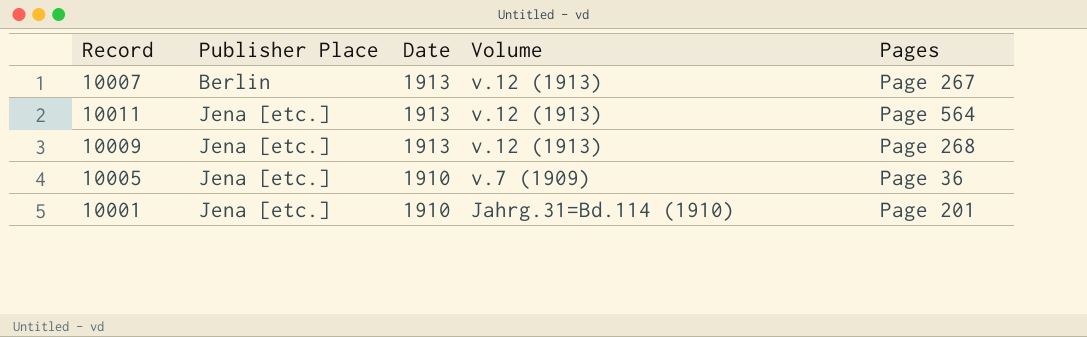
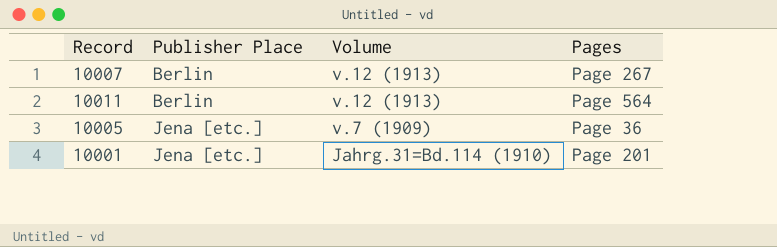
column Date | position: 3 -> none
row 10009: Jena [etc.] | 1913 | v.12 (1913) | Page 268 -> none
10011 | Publisher Place: Jena [etc.] -> Berlin

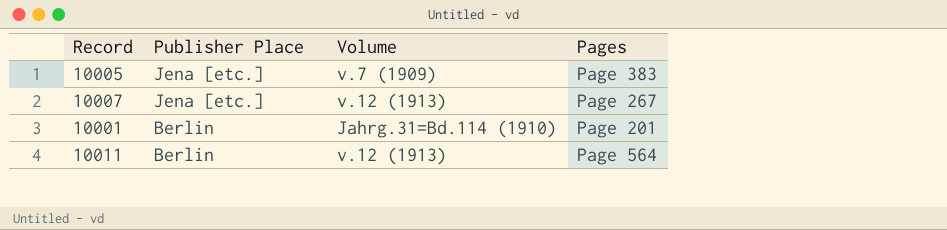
row order: Publisher Place ascending -> Publisher Place descending
10005 | Pages: Page 36 -> Page 383
10007 | Publisher Place: Berlin -> Jena [etc.]
10001 | Publisher Place: Jena [etc.] -> Berlin

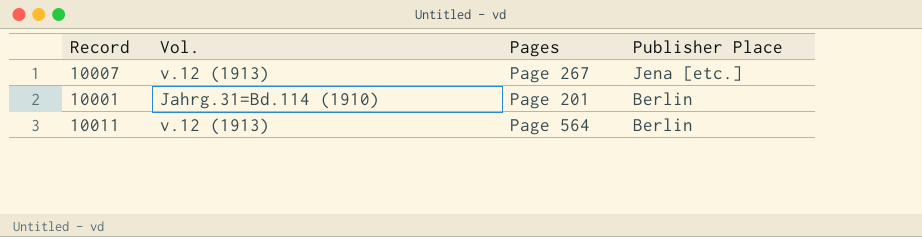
column name: Volume -> Vol.
column Publisher Place | position: 2 -> 4
row 10005: Jena [etc.] | v.7 (1909) | Page 383 -> none

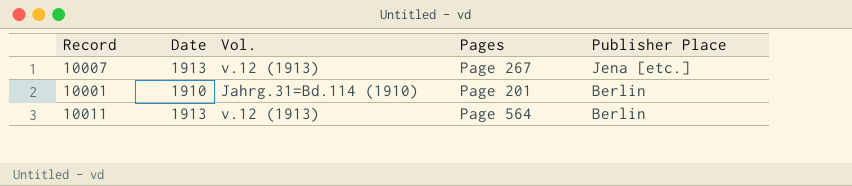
column Date | position: none -> 2

